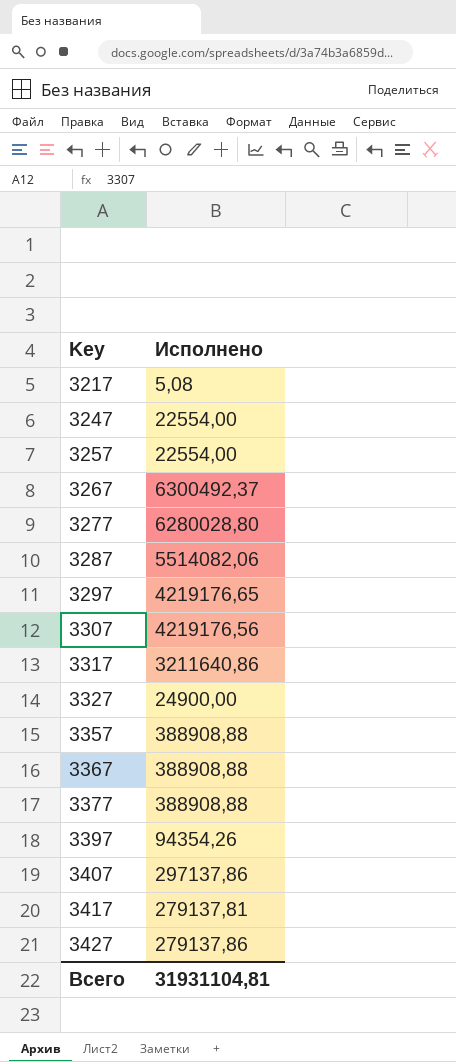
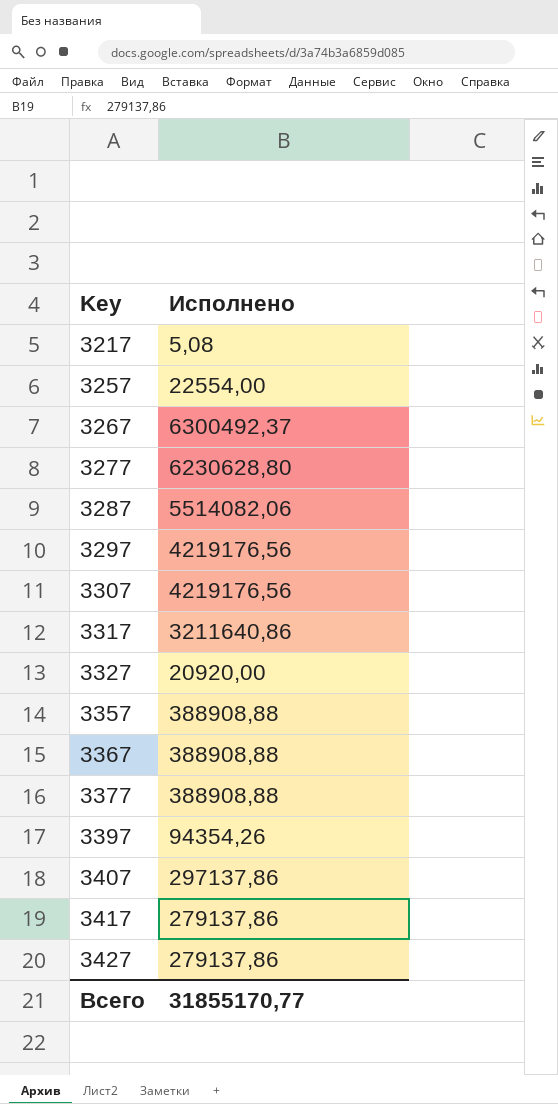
row 3247: 22554,00 -> none
3277 | Исполнено: 6280028,80 -> 6230628,80
3297 | Исполнено: 4219176,65 -> 4219176,56
3327 | Исполнено: 24900,00 -> 20920,00
3417 | Исполнено: 279137,81 -> 279137,86
Всего | Исполнено: 31931104,81 -> 31855170,77

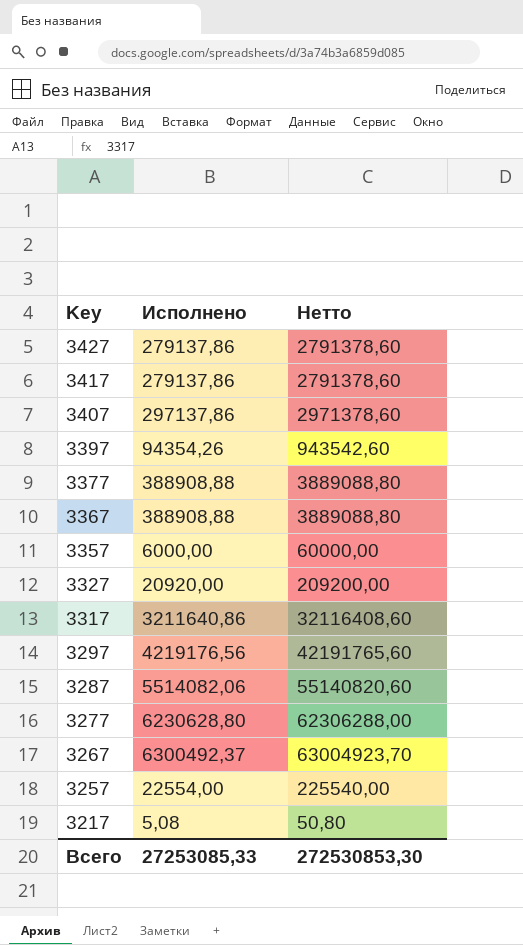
row order: Key ascending -> Key descending
column Нетто | formula: none -> [Исполнено] * 10
row 3307: 4219176,56 -> none
3357 | Исполнено: 388908,88 -> 6000,00
Всего | Исполнено: 31855170,77 -> 27253085,33

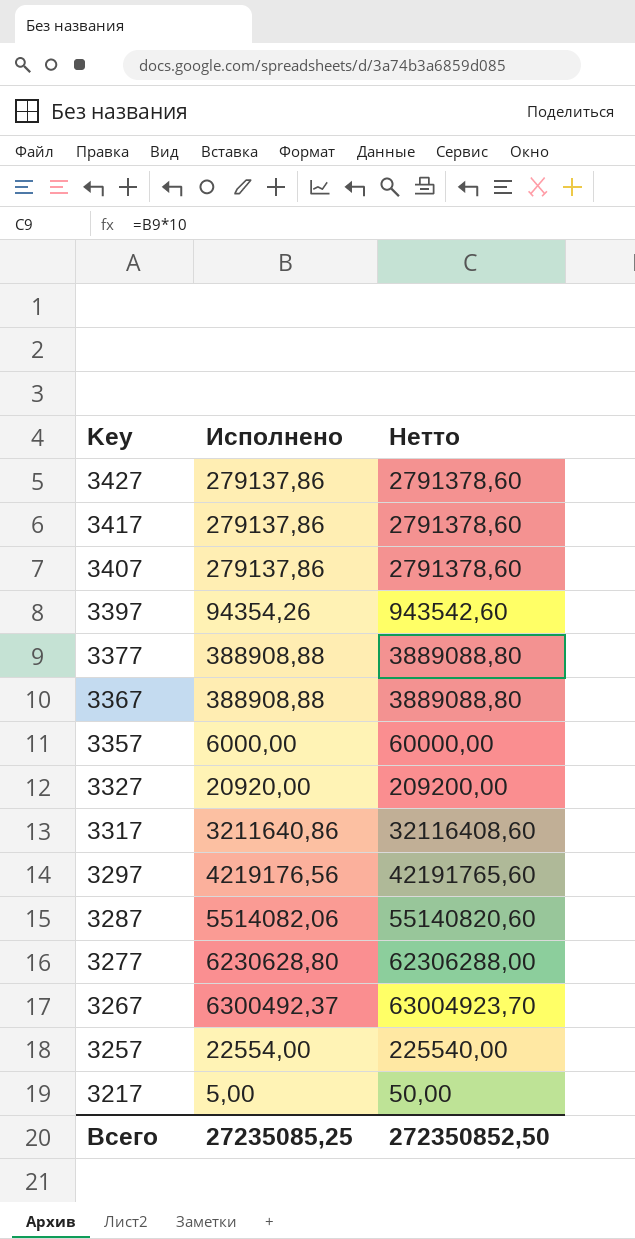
3407 | Исполнено: 297137,86 -> 279137,86
3407 | Нетто: 2971378,60 -> 2791378,60
3217 | Исполнено: 5,08 -> 5,00
3217 | Нетто: 50,80 -> 50,00
Всего | Исполнено: 27253085,33 -> 27235085,25
Всего | Нетто: 272530853,30 -> 272350852,50

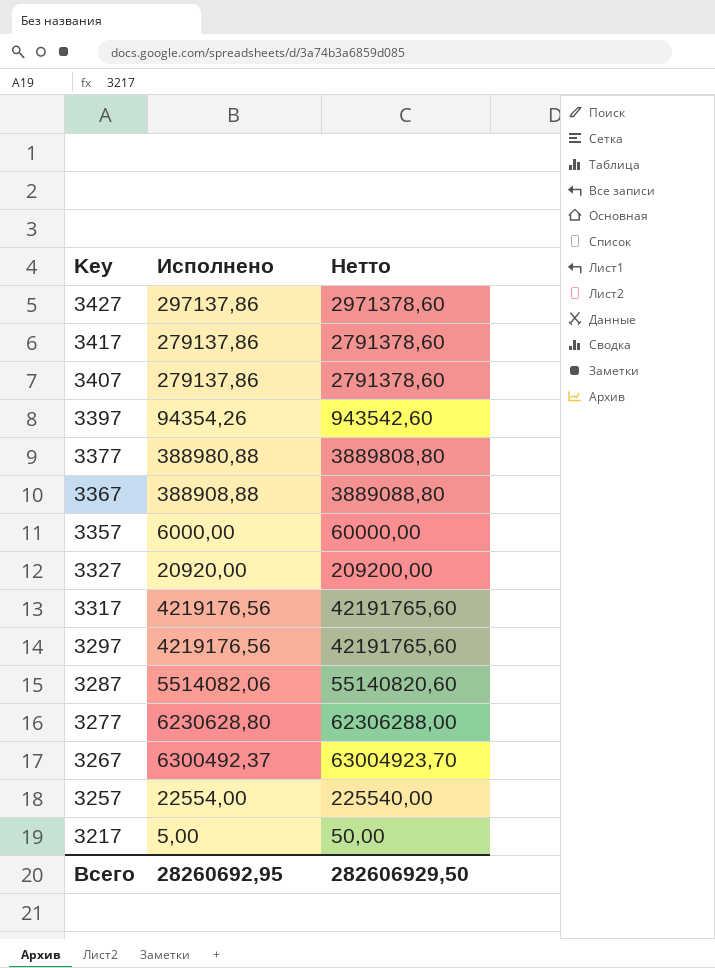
3427 | Исполнено: 279137,86 -> 297137,86
3427 | Нетто: 2791378,60 -> 2971378,60
3377 | Исполнено: 388908,88 -> 388980,88
3377 | Нетто: 3889088,80 -> 3889808,80
3317 | Исполнено: 3211640,86 -> 4219176,56
3317 | Нетто: 32116408,60 -> 42191765,60
Всего | Исполнено: 27235085,25 -> 28260692,95
Всего | Нетто: 272350852,50 -> 282606929,50

